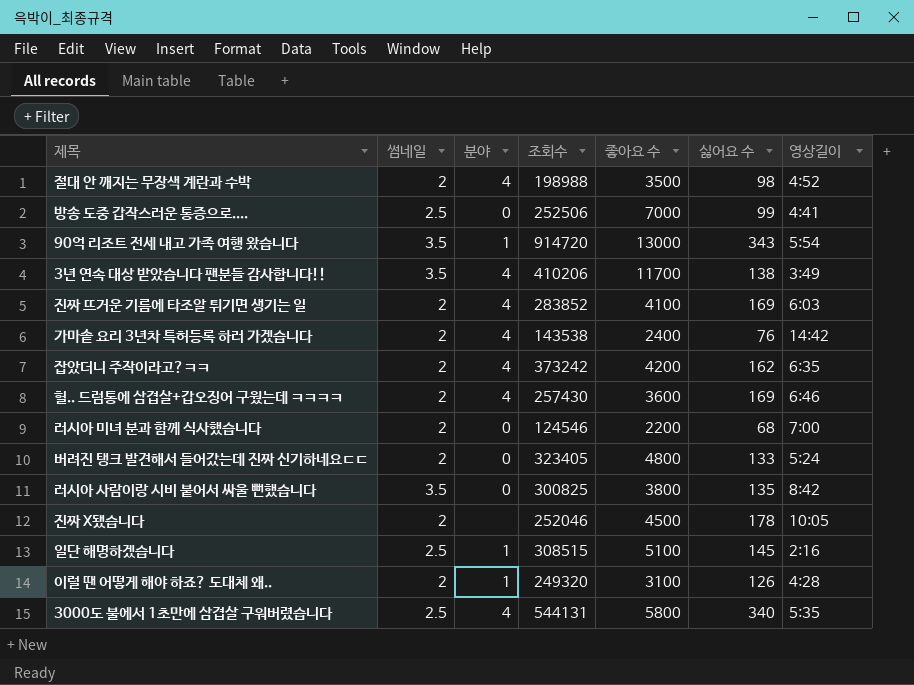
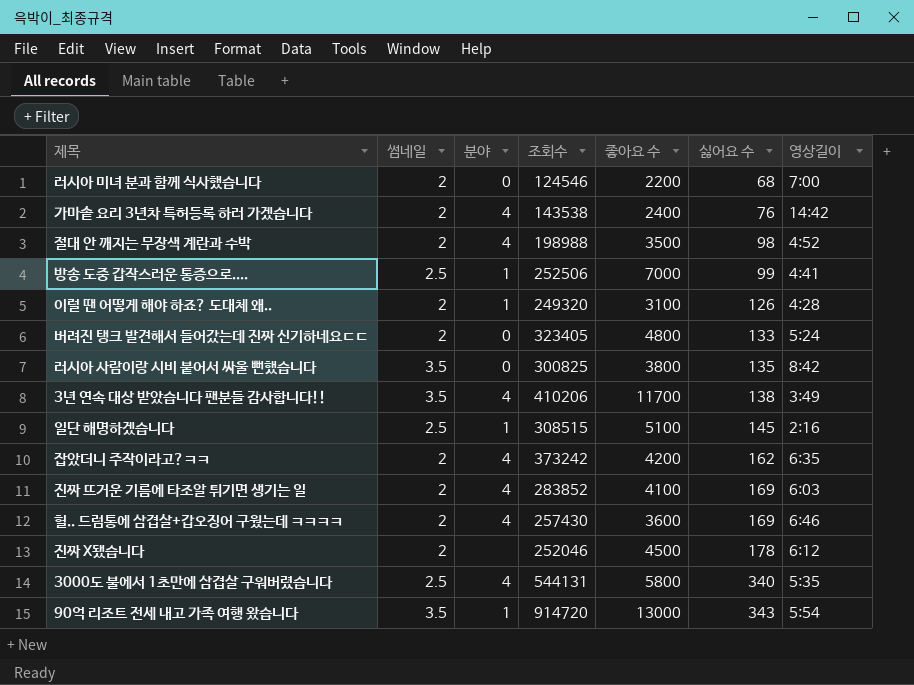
row order: none -> 싫어요 수 ascending
방송 도중 갑작스러운 통증으로.... | 분야: 0 -> 1
진짜 X됐습니다 | 영상길이: 10:05 -> 6:12

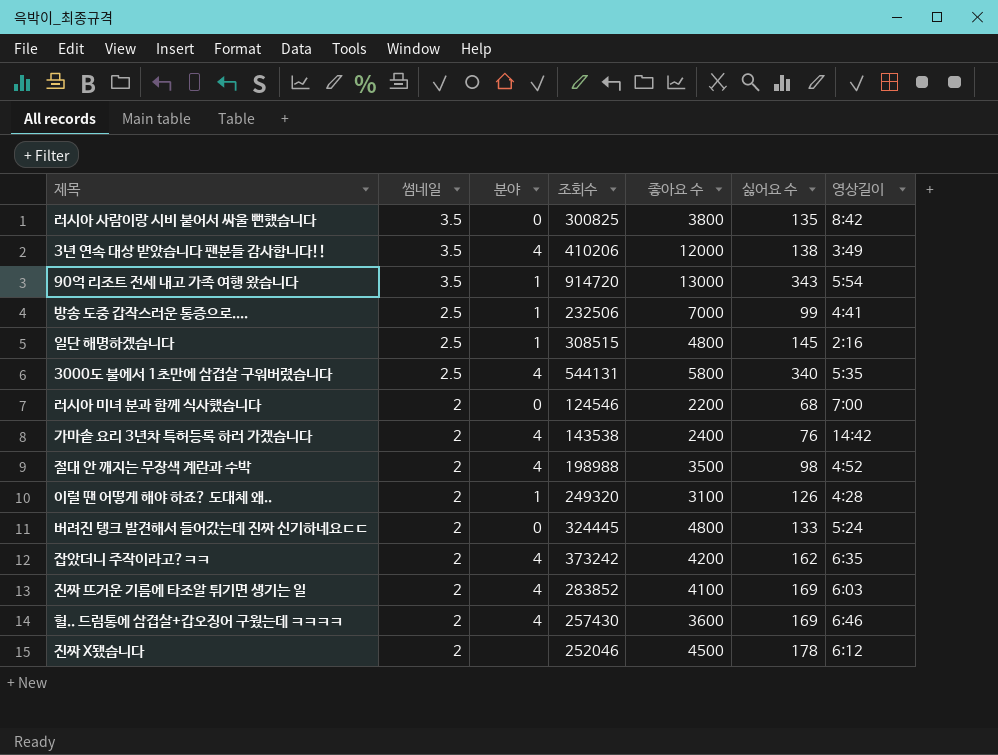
row order: 싫어요 수 ascending -> 썸네일 descending
3년 연속 대상 받았습니다 팬분들 감사합니다!! | 좋아요 수: 11700 -> 12000
방송 도중 갑작스러운 통증으로.... | 조회수: 252506 -> 232506
일단 해명하겠습니다 | 좋아요 수: 5100 -> 4800
버려진 탱크 발견해서 들어갔는데 진짜 신기하네요ㄷㄷ | 조회수: 323405 -> 324445

